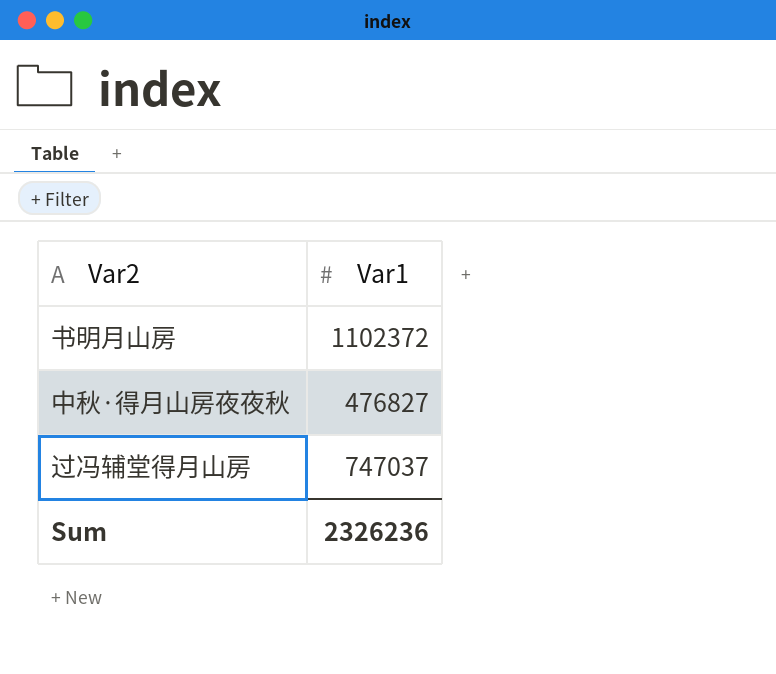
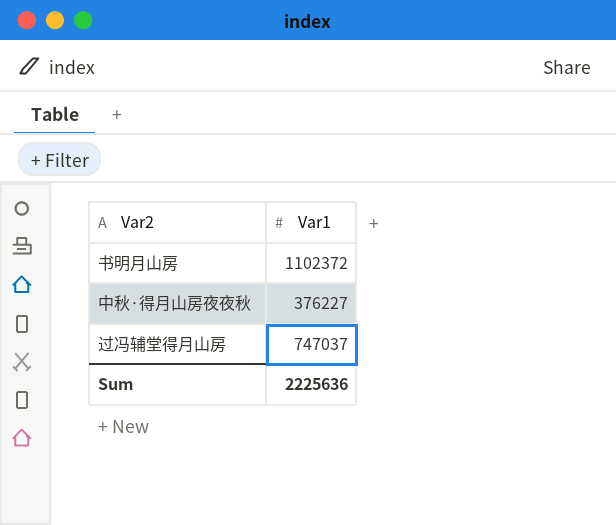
中秋·得月山房夜夜秋 | Var1: 476827 -> 376227
Sum | Var1: 2326236 -> 2225636

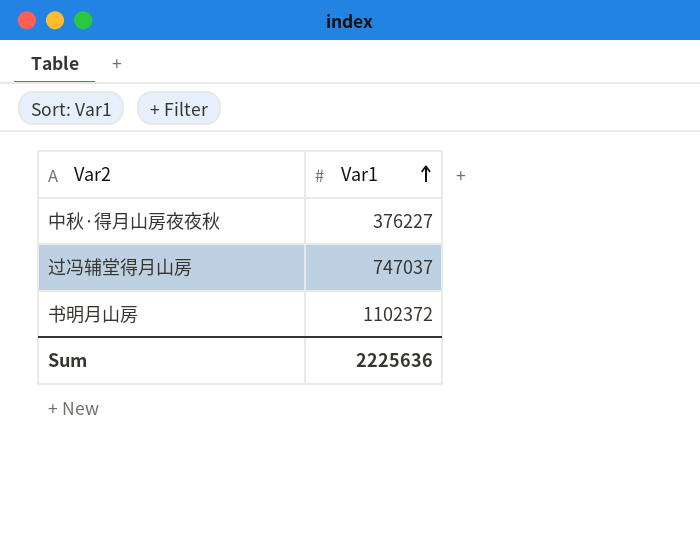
row order: none -> Var1 ascending

